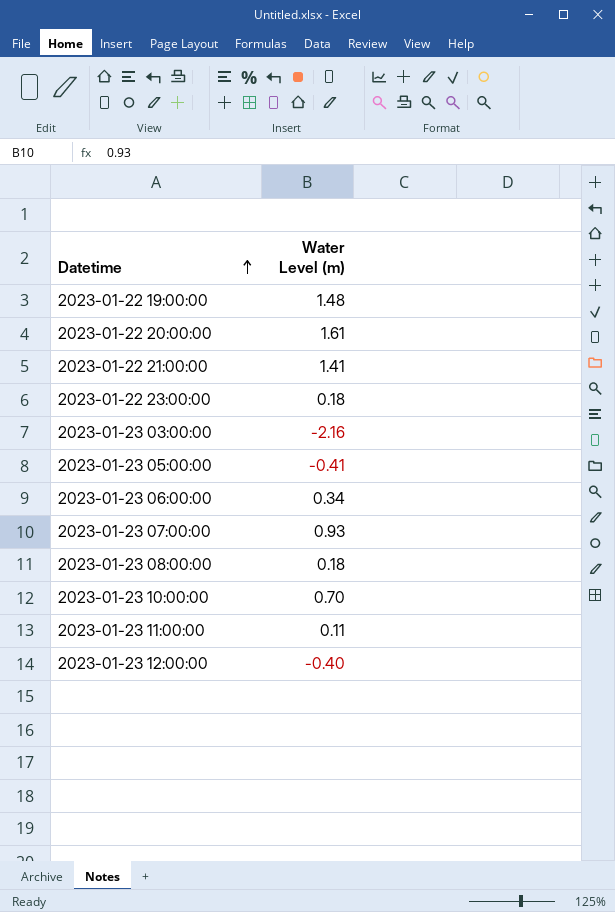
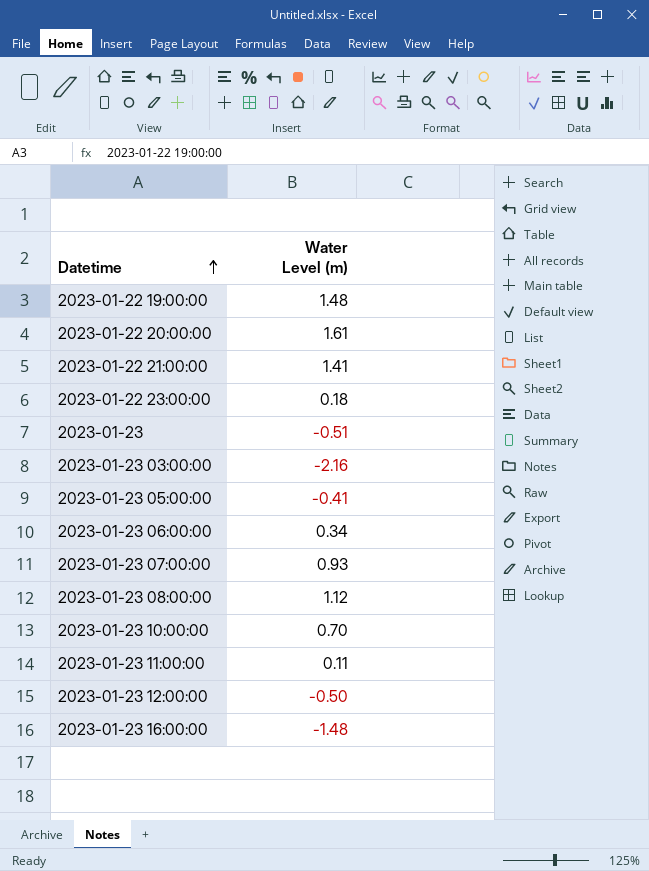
row 2023-01-23: none -> -0.51
2023-01-23 08:00:00 | Water Level (m): 0.18 -> 1.12
2023-01-23 12:00:00 | Water Level (m): -0.40 -> -0.50
row 2023-01-23 16:00:00: none -> -1.48

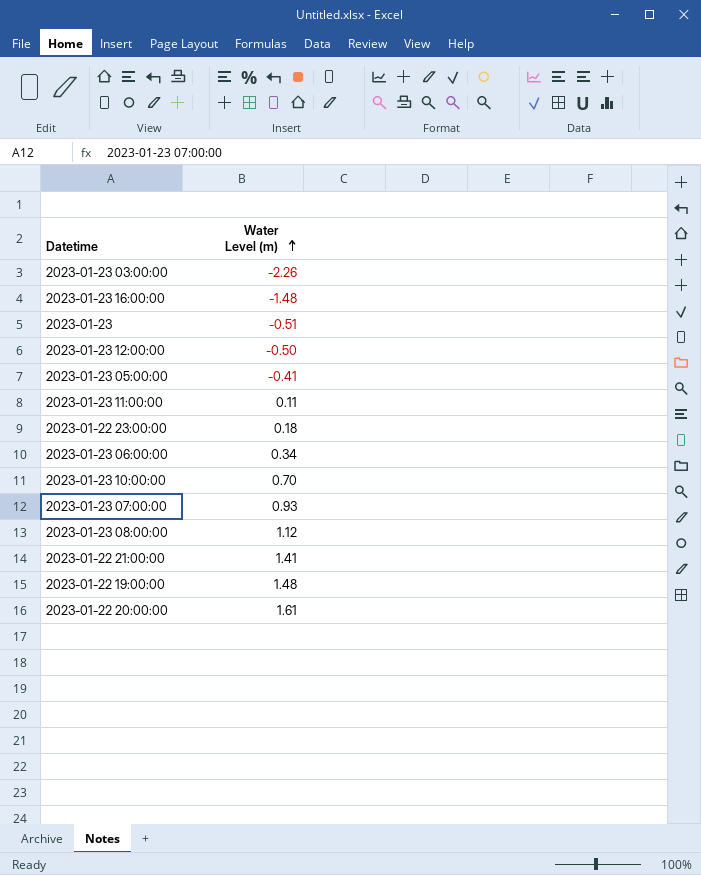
row order: Datetime ascending -> Water Level (m) ascending
2023-01-23 03:00:00 | Water Level (m): -2.16 -> -2.26

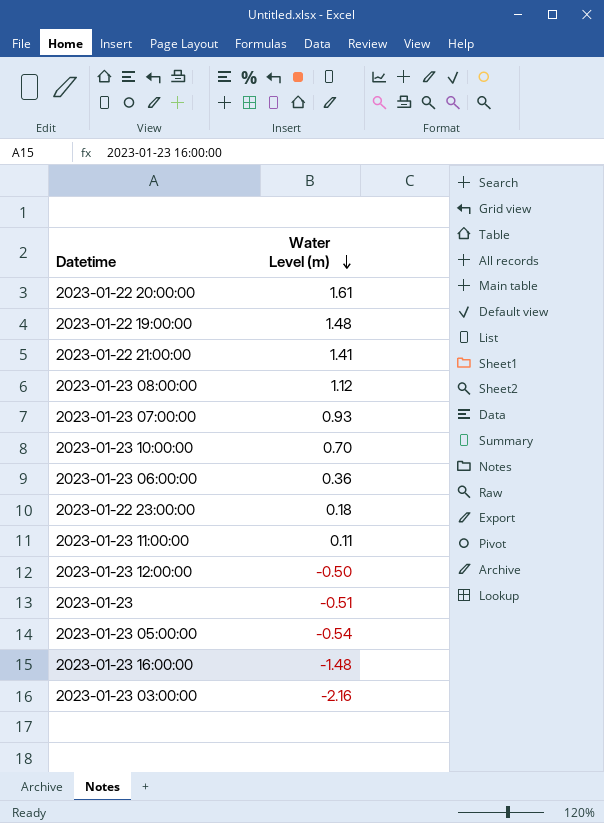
row order: Water Level (m) ascending -> Water Level (m) descending
2023-01-23 06:00:00 | Water Level (m): 0.34 -> 0.36
2023-01-23 05:00:00 | Water Level (m): -0.41 -> -0.54
2023-01-23 03:00:00 | Water Level (m): -2.26 -> -2.16

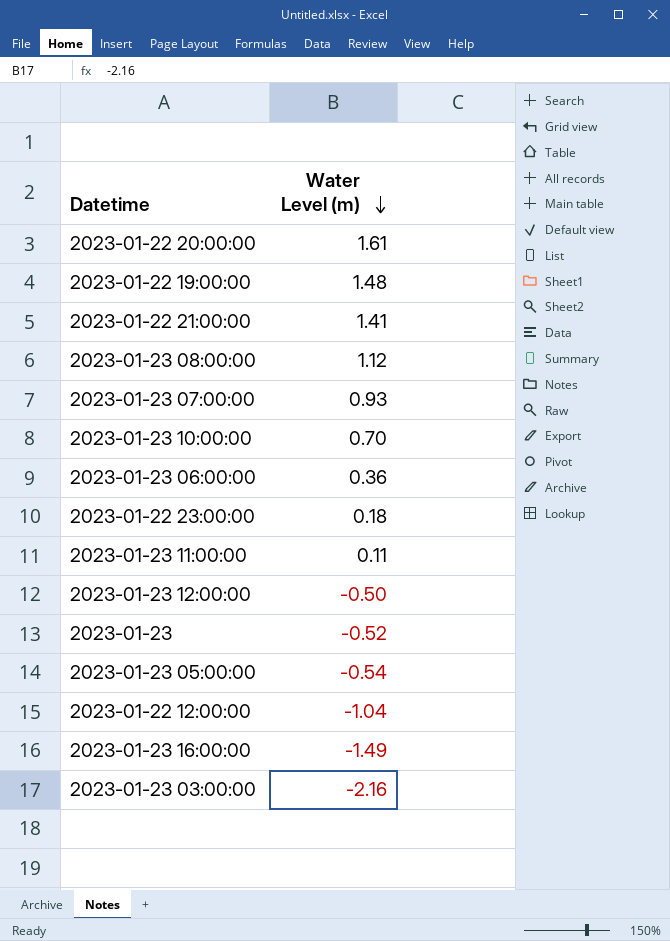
2023-01-23 | Water Level (m): -0.51 -> -0.52
row 2023-01-22 12:00:00: none -> -1.04
2023-01-23 16:00:00 | Water Level (m): -1.48 -> -1.49

